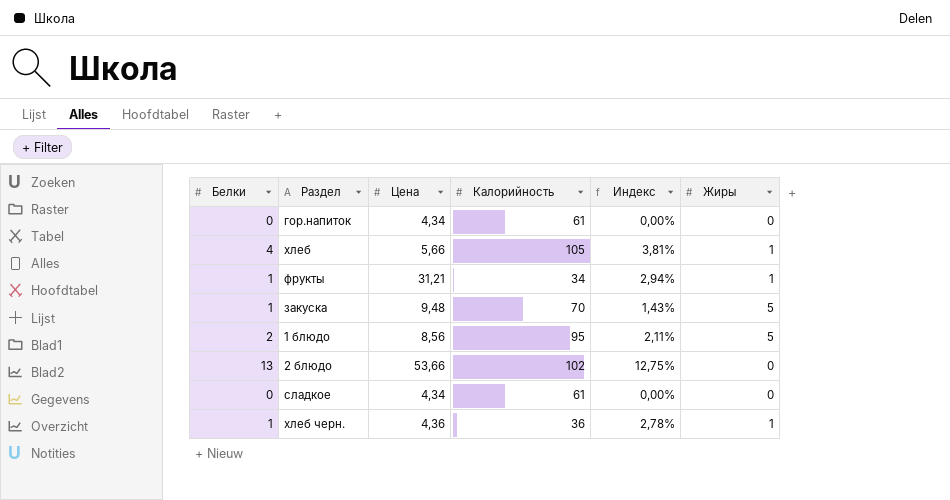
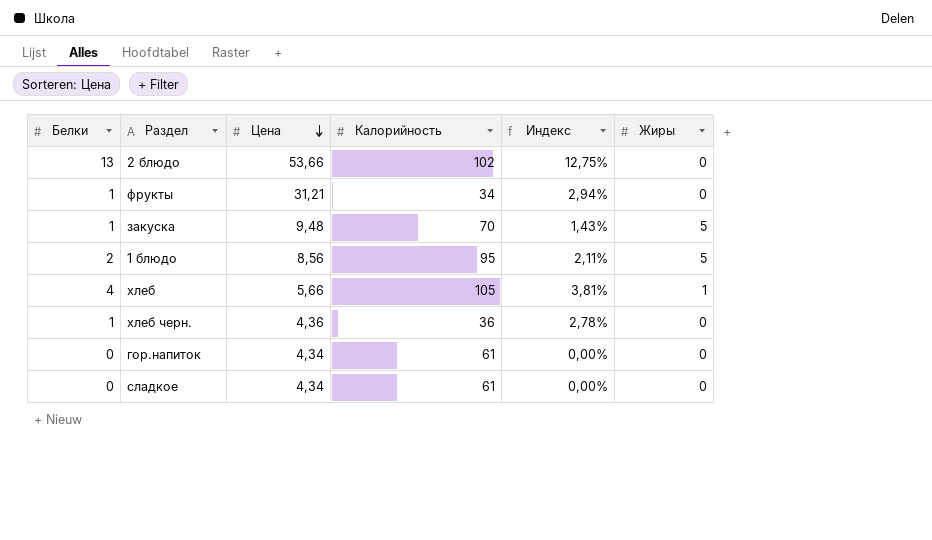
row order: none -> Цена descending
фрукты | Жиры: 1 -> 0
хлеб черн. | Жиры: 1 -> 0

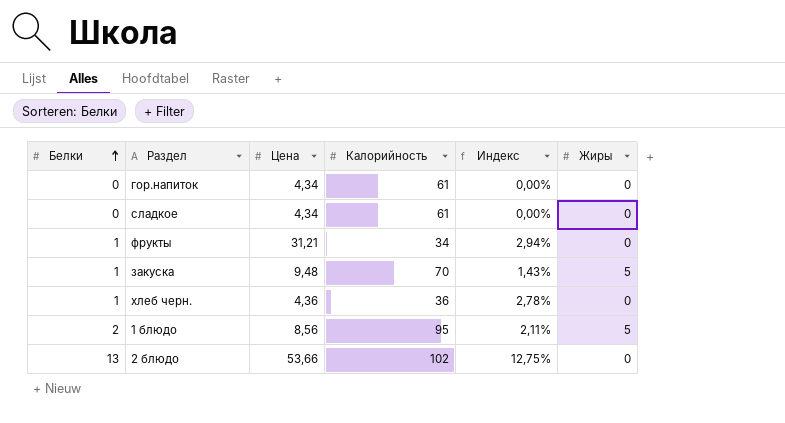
row order: Цена descending -> Белки ascending
row хлеб: 4 | 5,66 | 105 | 3,81% | 1 -> none

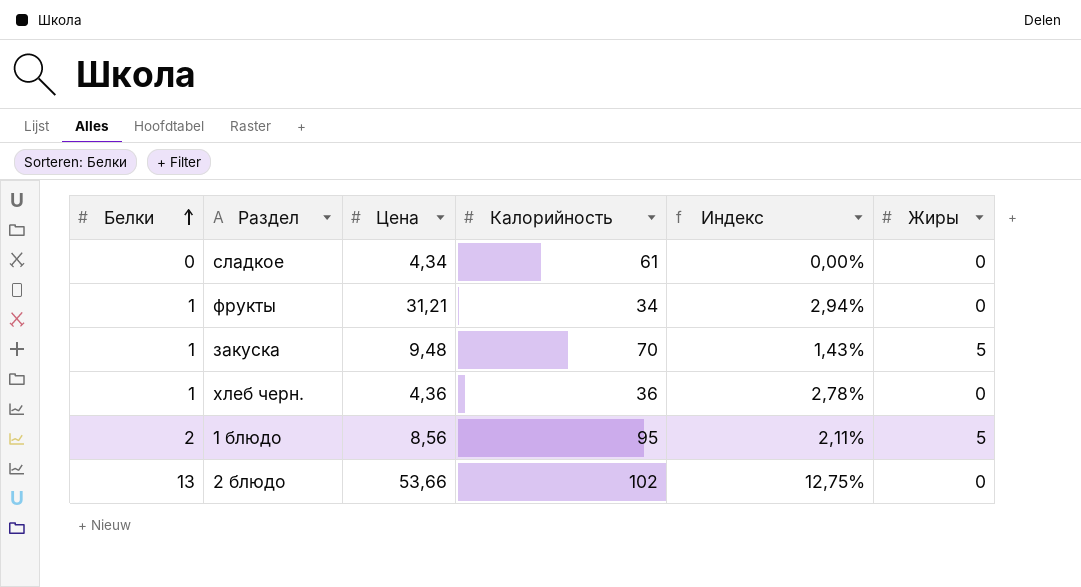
row гор.напиток: 0 | 4,34 | 61 | 0,00% | 0 -> none

